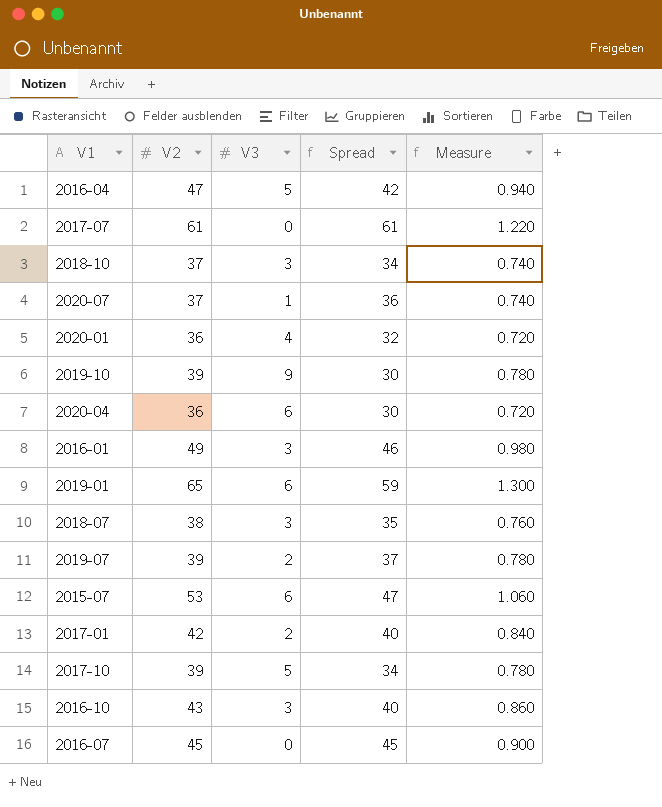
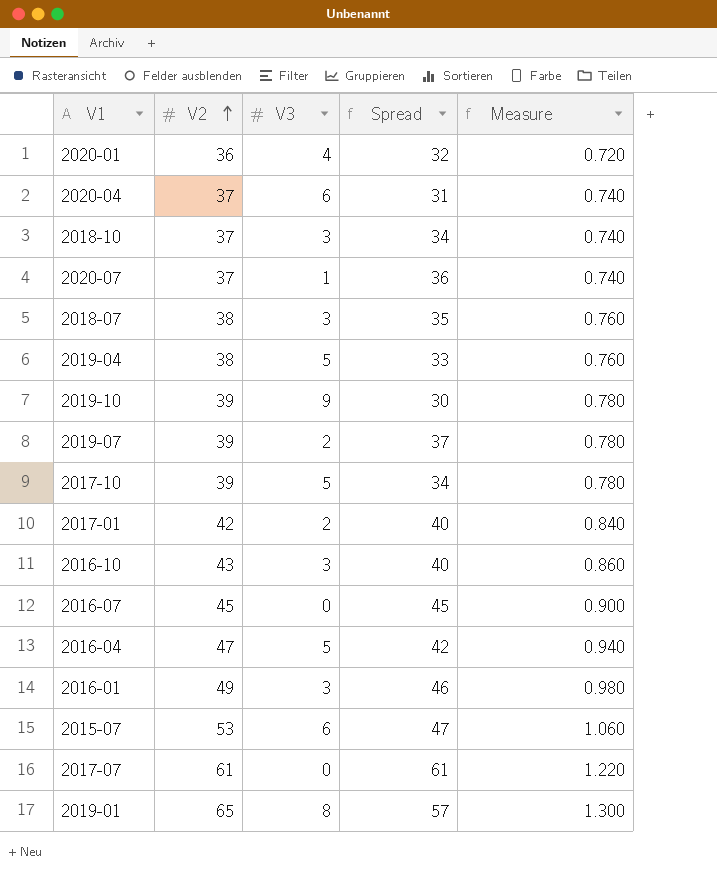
row order: none -> V2 ascending
2020-04 | V2: 36 -> 37
2020-04 | Spread: 30 -> 31
2020-04 | Measure: 0.720 -> 0.740
row 2019-04: none -> 38 | 5 | 33 | 0.760
2019-01 | V3: 6 -> 8
2019-01 | Spread: 59 -> 57

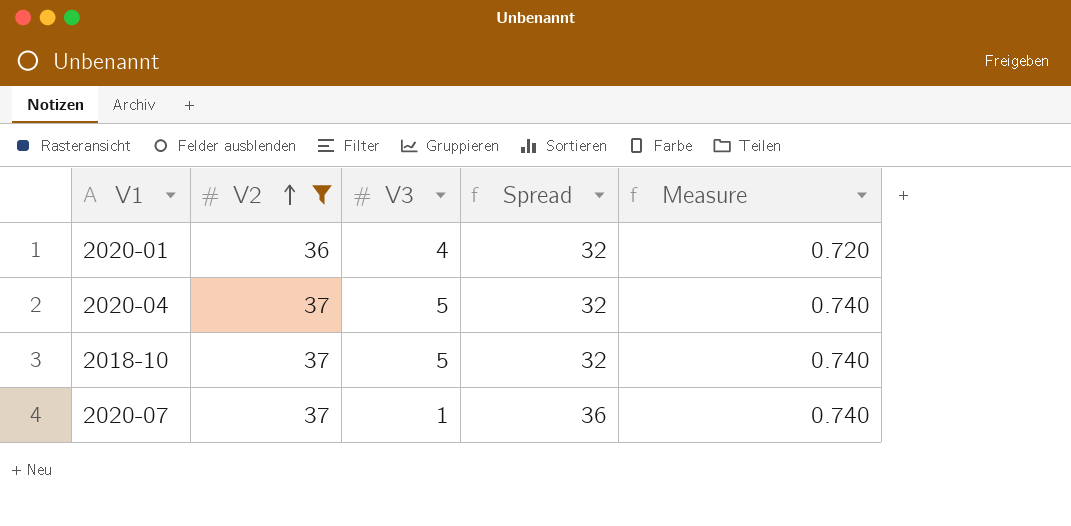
filter: none -> V2 <= 37
2020-04 | V3: 6 -> 5
2020-04 | Spread: 31 -> 32
2018-10 | V3: 3 -> 5
2018-10 | Spread: 34 -> 32

